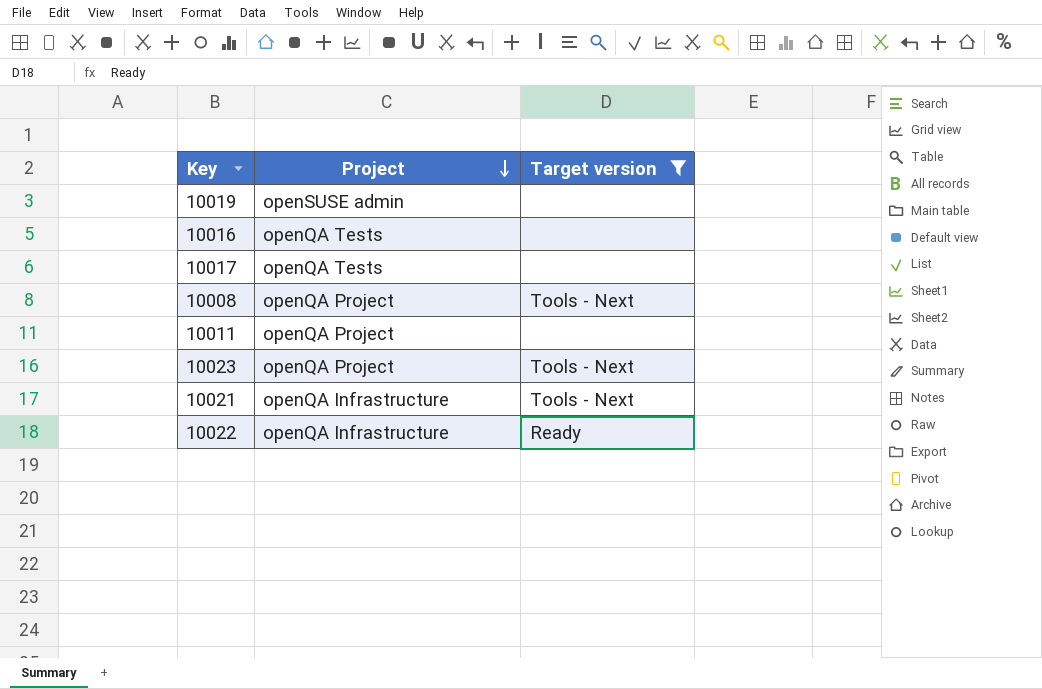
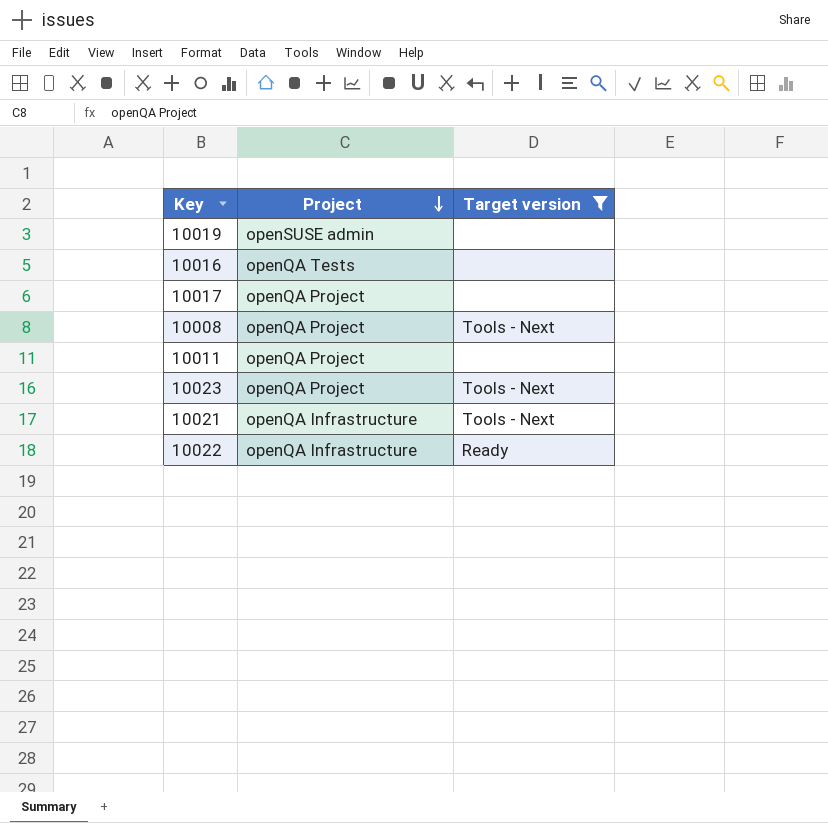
10017 | Project: openQA Tests -> openQA Project

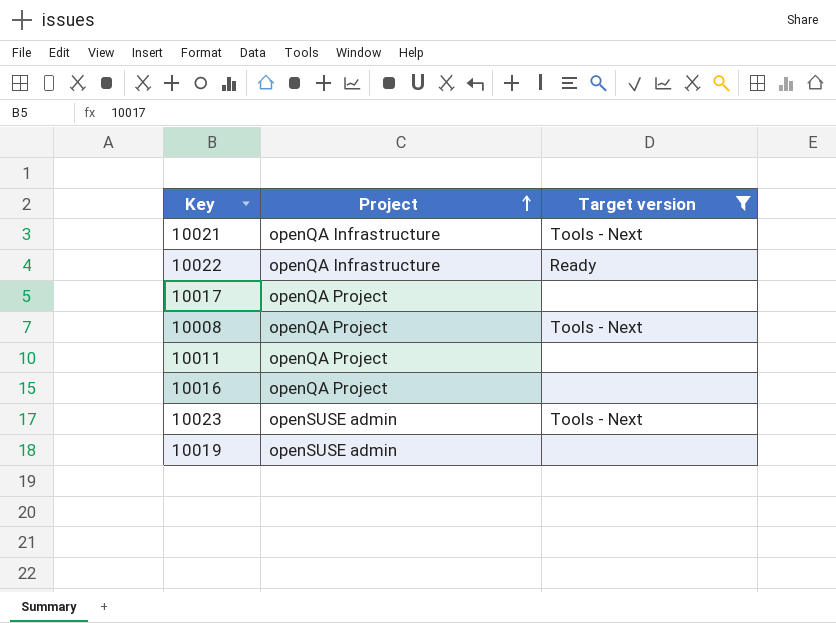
row order: Project descending -> Project ascending
10016 | Project: openQA Tests -> openQA Project
10023 | Project: openQA Project -> openSUSE admin

